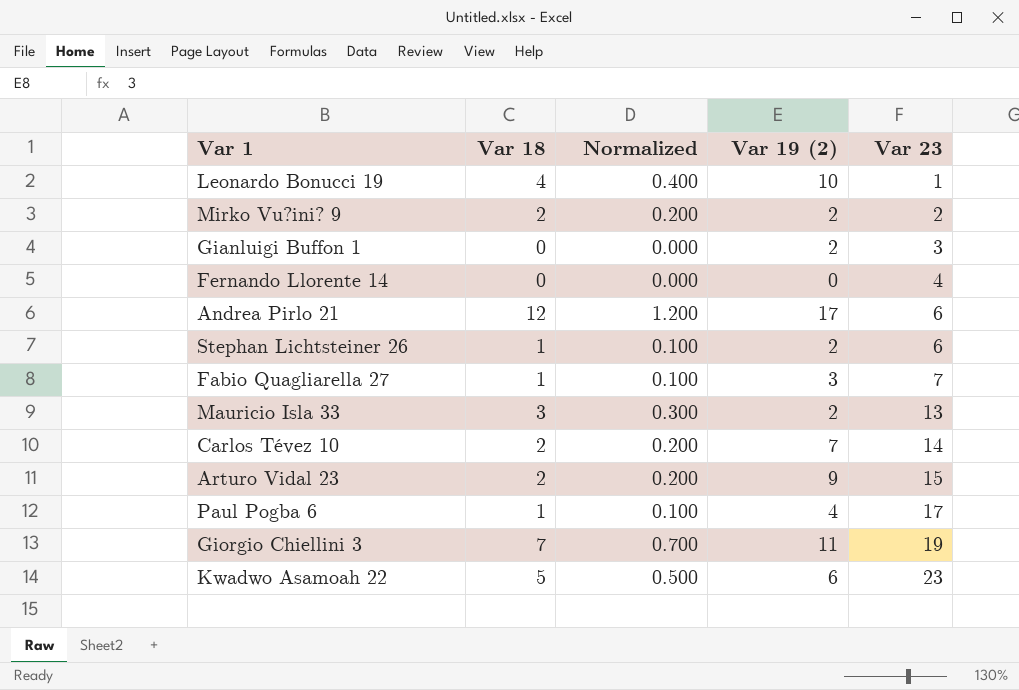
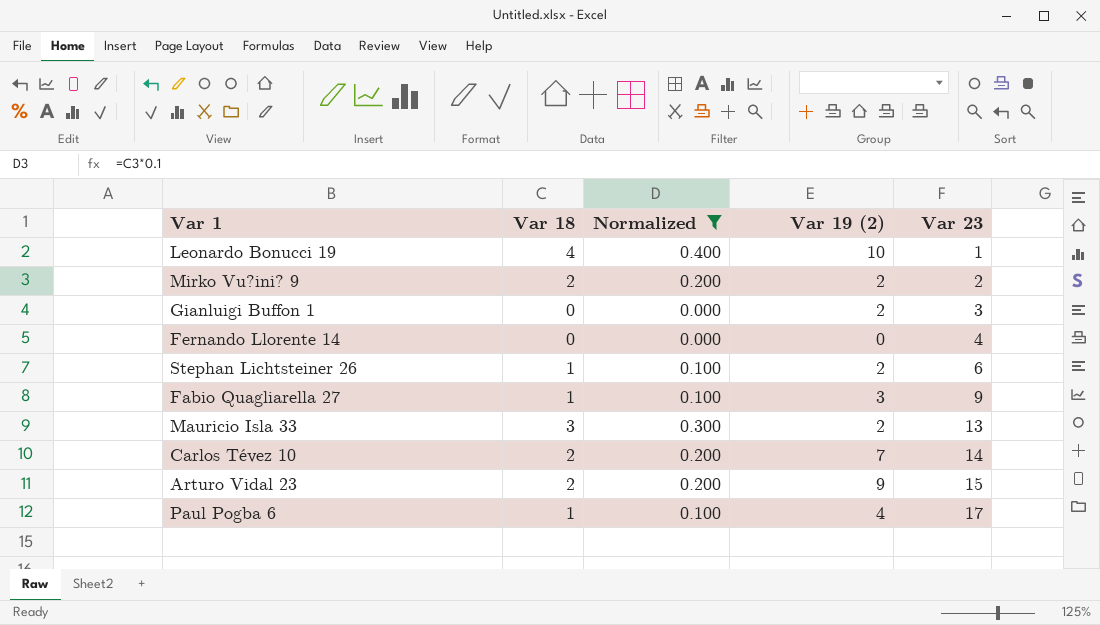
filter: none -> Normalized <= 0.400
Fabio Quagliarella 27 | Var 23: 7 -> 9

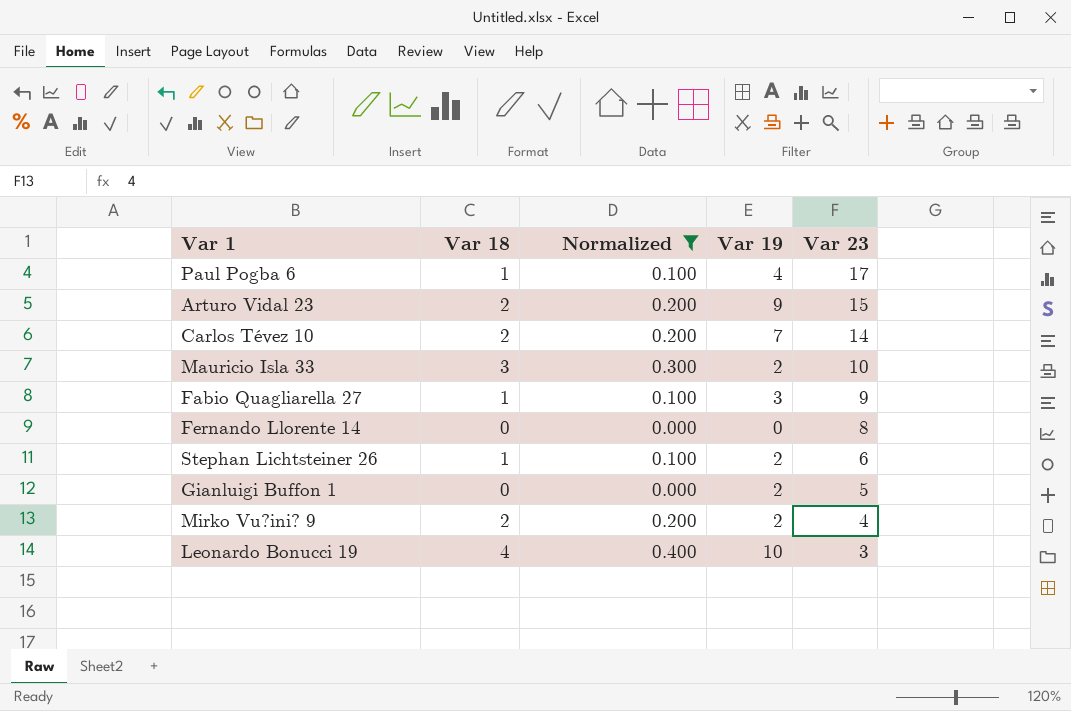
row order: Var 23 ascending -> Var 23 descending
column name: Var 19 (2) -> Var 19
Mauricio Isla 33 | Var 23: 13 -> 10
Fernando Llorente 14 | Var 23: 4 -> 8
Gianluigi Buffon 1 | Var 23: 3 -> 5
Mirko Vu?ini? 9 | Var 23: 2 -> 4
Leonardo Bonucci 19 | Var 23: 1 -> 3

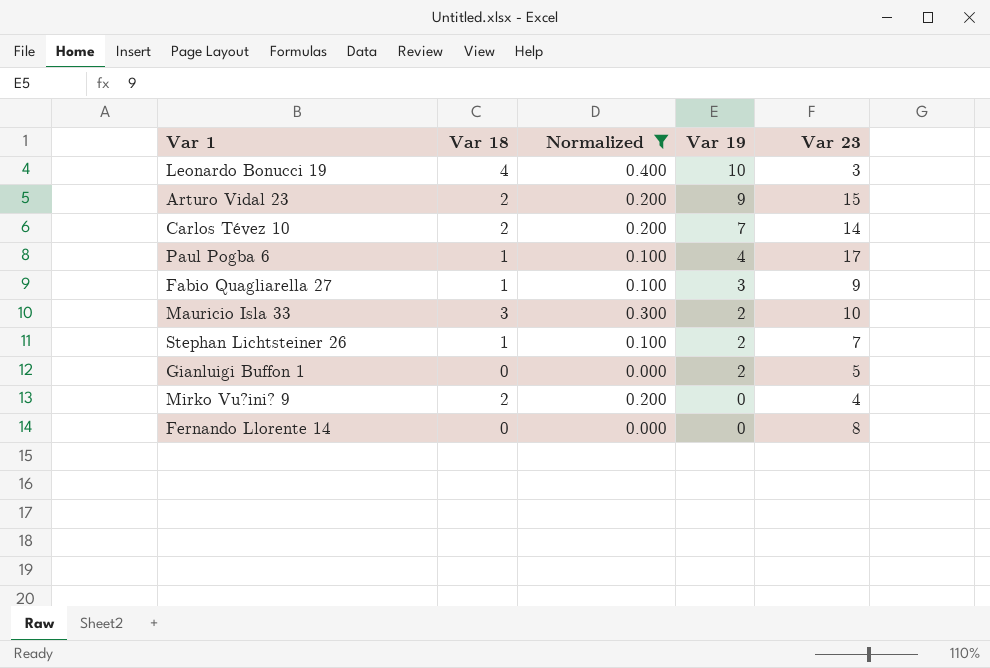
row order: Var 23 descending -> Var 19 descending
Stephan Lichtsteiner 26 | Var 23: 6 -> 7
Mirko Vu?ini? 9 | Var 19: 2 -> 0

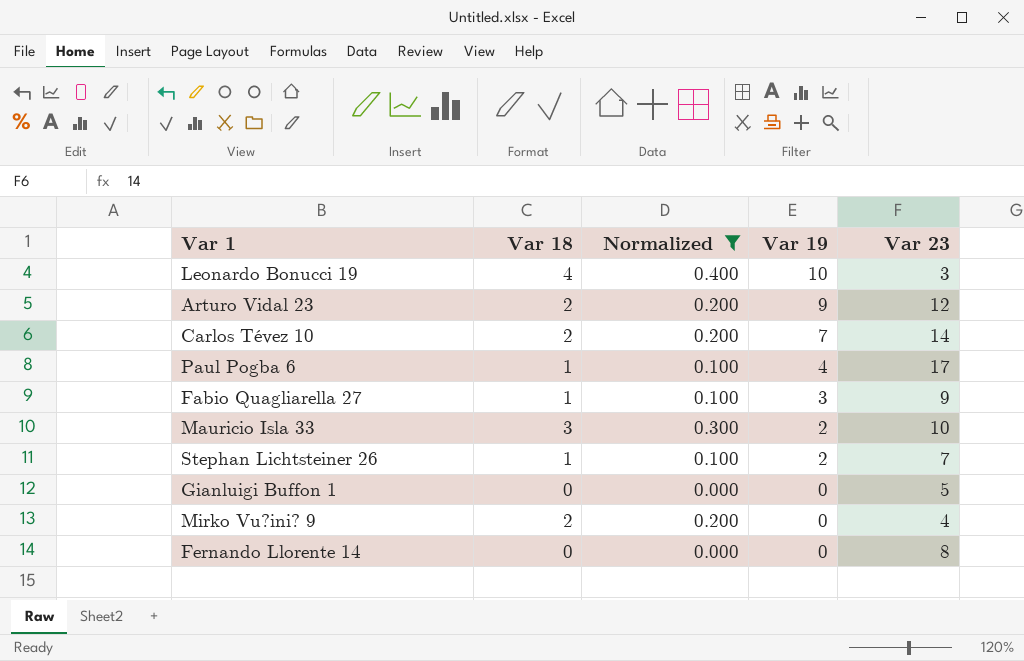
Arturo Vidal 23 | Var 23: 15 -> 12
Gianluigi Buffon 1 | Var 19: 2 -> 0

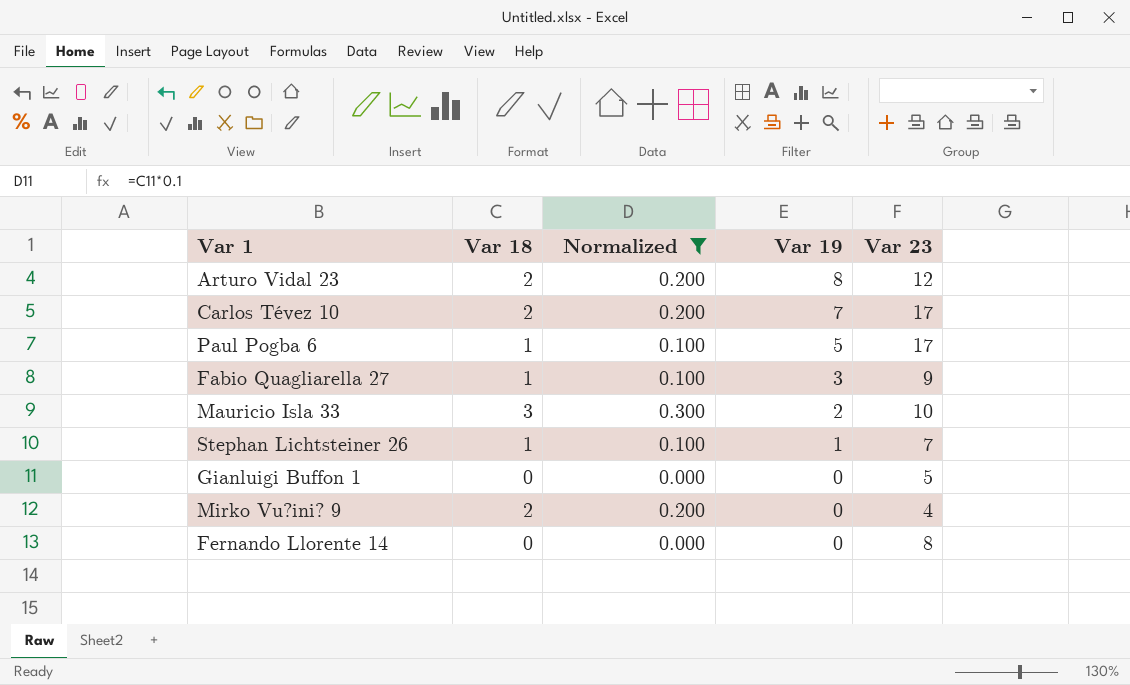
row Leonardo Bonucci 19: 4 | 0.400 | 10 | 3 -> none
Arturo Vidal 23 | Var 19: 9 -> 8
Carlos Tévez 10 | Var 23: 14 -> 17
Paul Pogba 6 | Var 19: 4 -> 5
Stephan Lichtsteiner 26 | Var 19: 2 -> 1

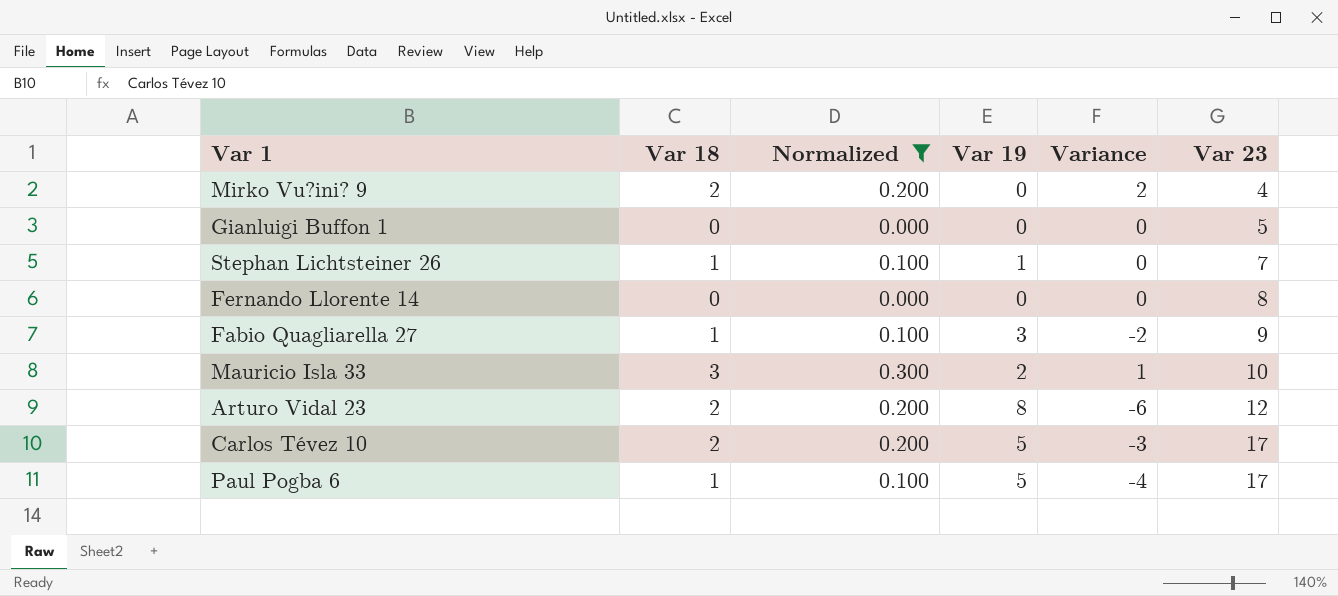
row order: Var 19 descending -> Var 23 ascending
column Variance | formula: none -> [Var 18] - [Var 19]
Carlos Tévez 10 | Var 19: 7 -> 5

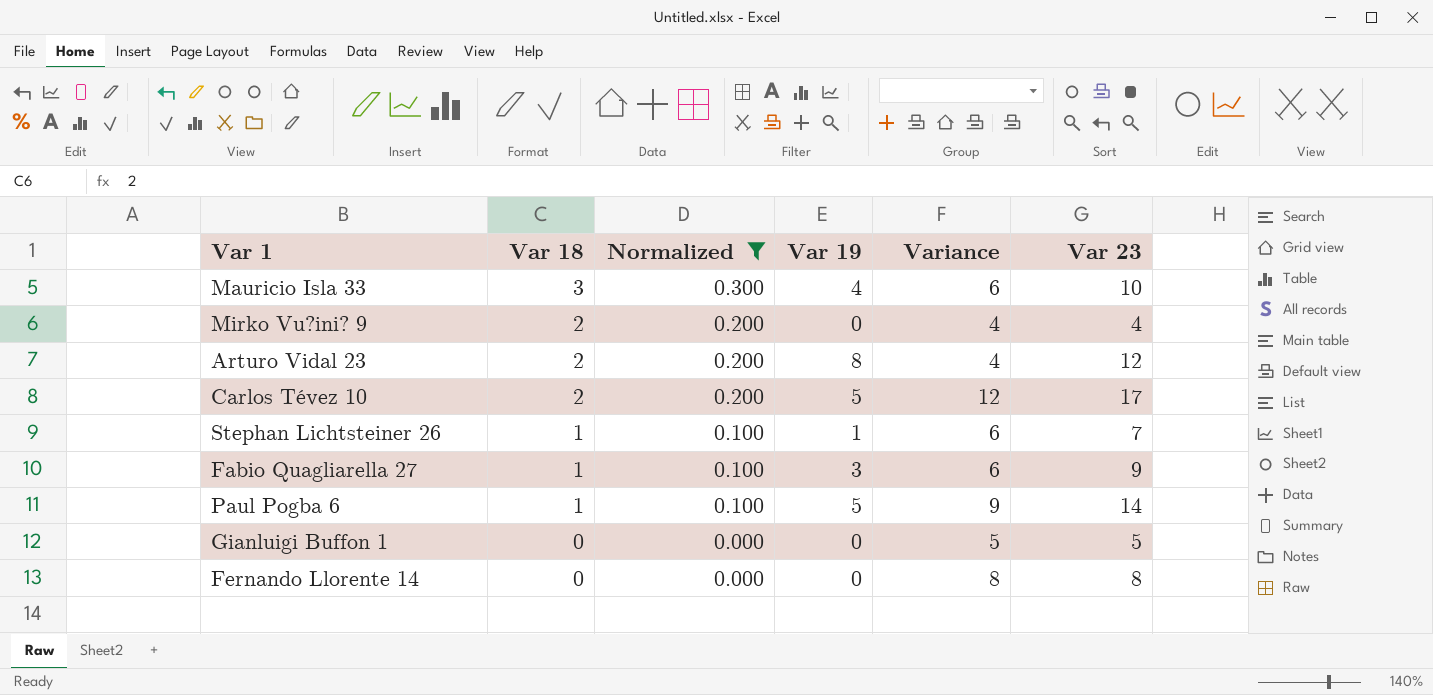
row order: Var 23 ascending -> Var 18 descending
column Variance | formula: [Var 18] - [Var 19] -> [Var 23] - [Var 19]
Mauricio Isla 33 | Var 19: 2 -> 4
Paul Pogba 6 | Var 23: 17 -> 14

